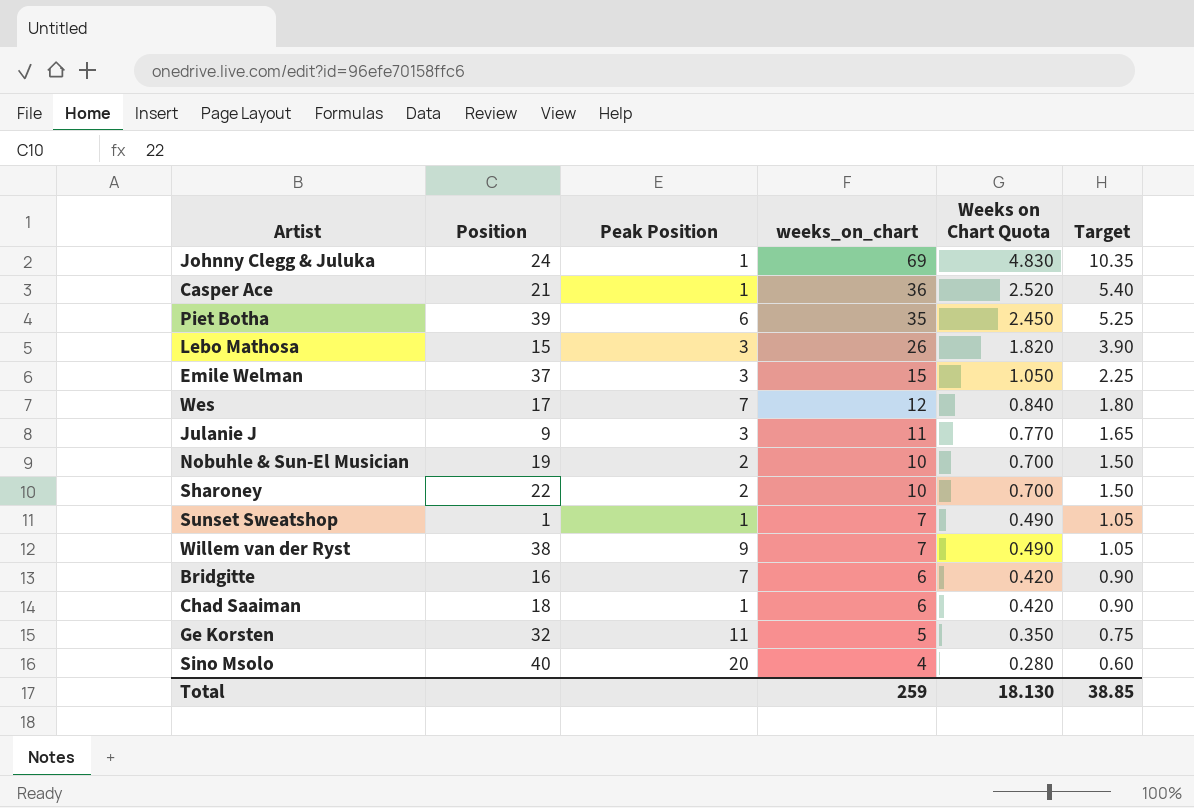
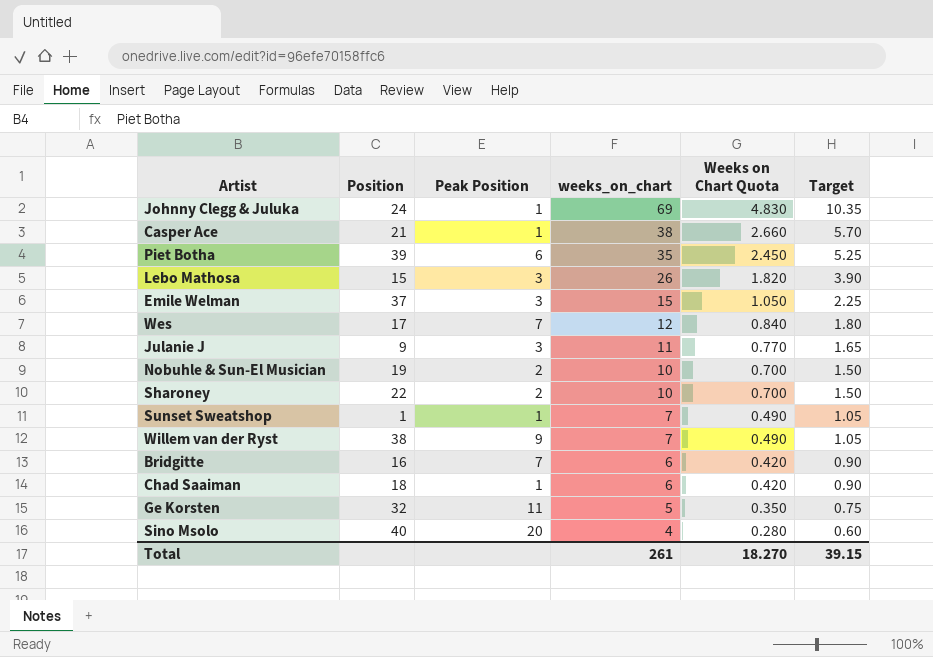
Casper Ace | weeks_on_chart: 36 -> 38
Casper Ace | Weeks on Chart Quota: 2.520 -> 2.660
Casper Ace | Target: 5.40 -> 5.70
Total | weeks_on_chart: 259 -> 261
Total | Weeks on Chart Quota: 18.130 -> 18.270
Total | Target: 38.85 -> 39.15

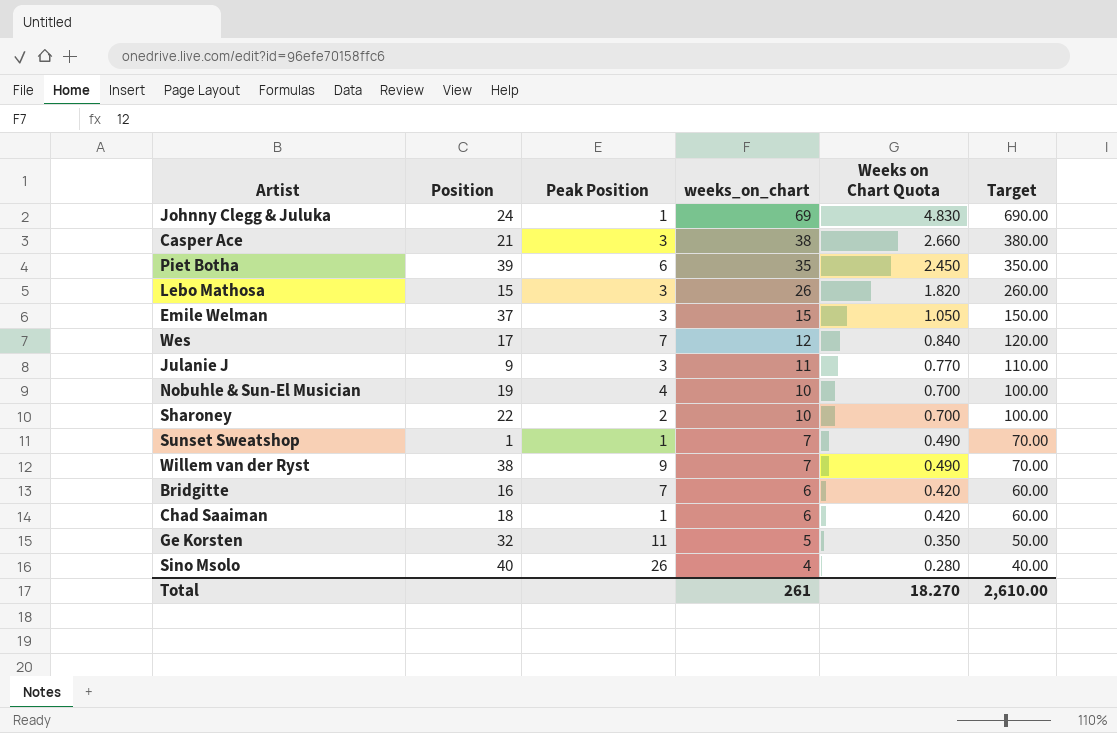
column Target | formula: [weeks_on_chart] * 0.15 -> [weeks_on_chart] * 10
Casper Ace | Peak Position: 1 -> 3
Nobuhle & Sun-El Musician | Peak Position: 2 -> 4
Sino Msolo | Peak Position: 20 -> 26
Total | Target: 39.15 -> 2,610.00

